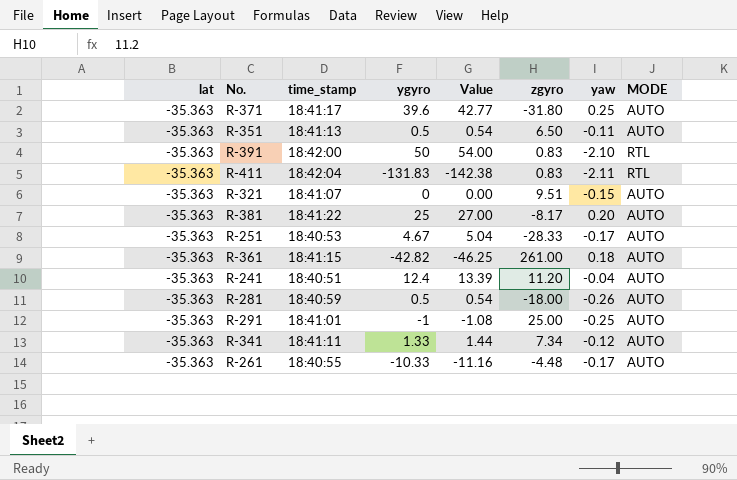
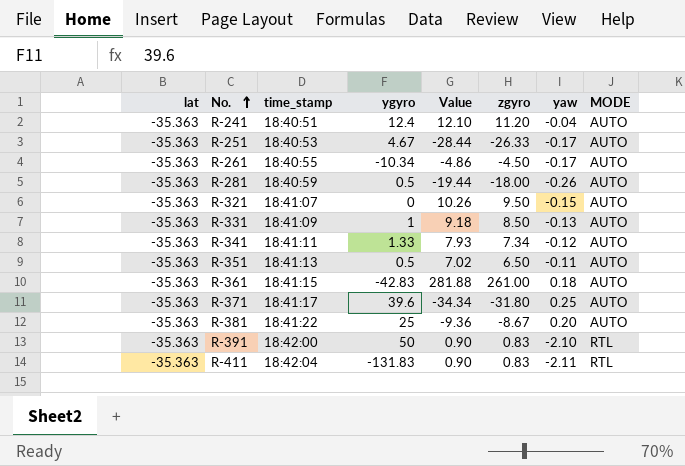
row order: none -> No. ascending
column Value | formula: [ygyro] * 1.08 -> [zgyro] * 1.08
row R-291: -35.363 | 18:41:01 | -1 | -1.08 | 25.00 | -0.25 | AUTO -> none
R-251 | zgyro: -28.33 -> -26.33
R-261 | ygyro: -10.33 -> -10.34
R-261 | zgyro: -4.48 -> -4.50
R-321 | zgyro: 9.51 -> 9.50
row R-331: none -> -35.363 | 18:41:09 | 1 | 9.18 | 8.50 | -0.13 | AUTO
R-361 | ygyro: -42.82 -> -42.83
R-381 | zgyro: -8.17 -> -8.67

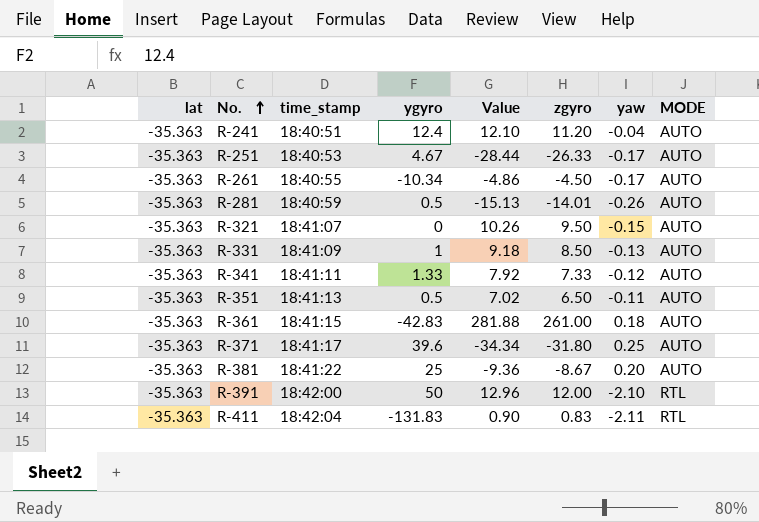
R-281 | Value: -19.44 -> -15.13
R-281 | zgyro: -18.00 -> -14.01
R-341 | Value: 7.93 -> 7.92
R-341 | zgyro: 7.34 -> 7.33
R-391 | Value: 0.90 -> 12.96
R-391 | zgyro: 0.83 -> 12.00

